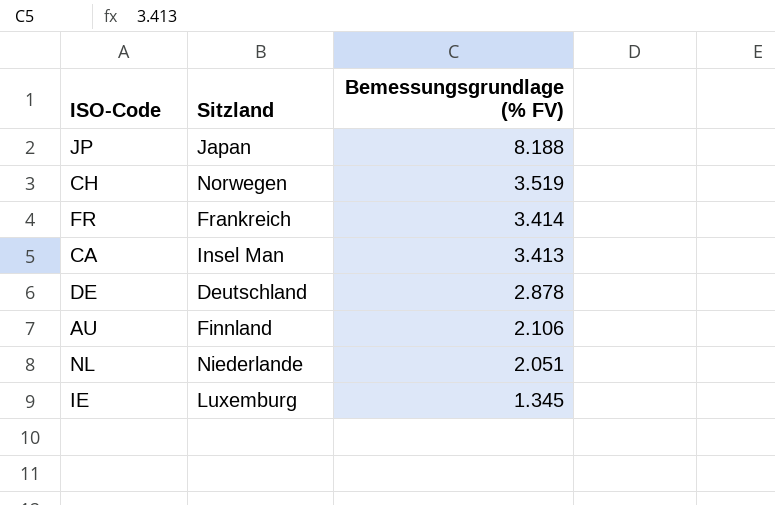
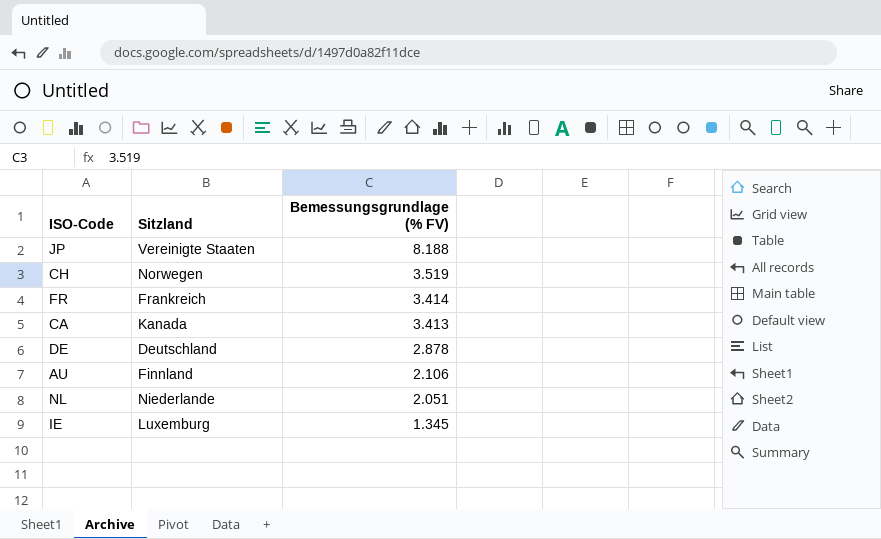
JP | Sitzland: Japan -> Vereinigte Staaten
CA | Sitzland: Insel Man -> Kanada

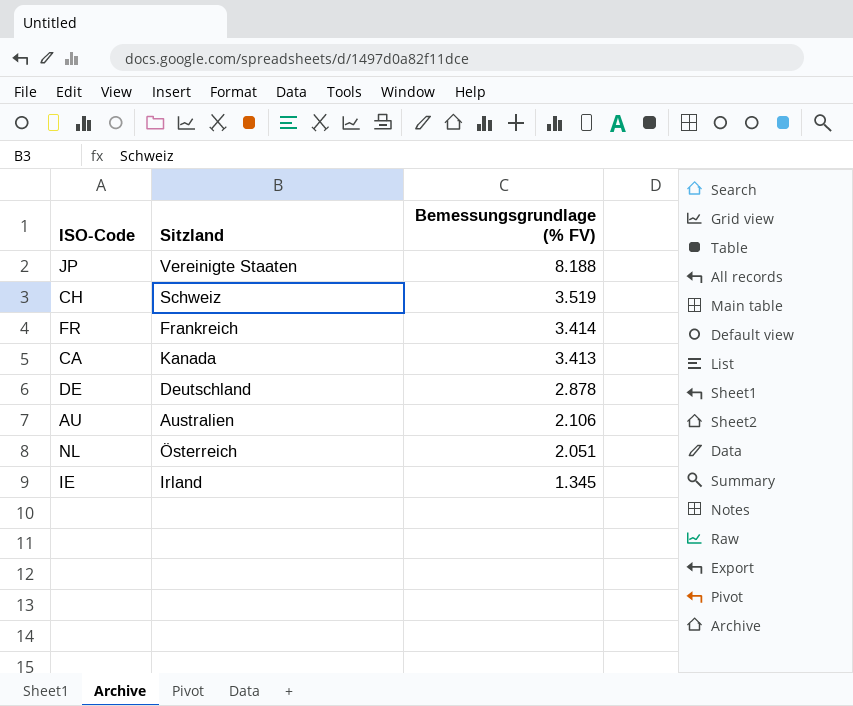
CH | Sitzland: Norwegen -> Schweiz
AU | Sitzland: Finnland -> Australien
NL | Sitzland: Niederlande -> Österreich
IE | Sitzland: Luxemburg -> Irland

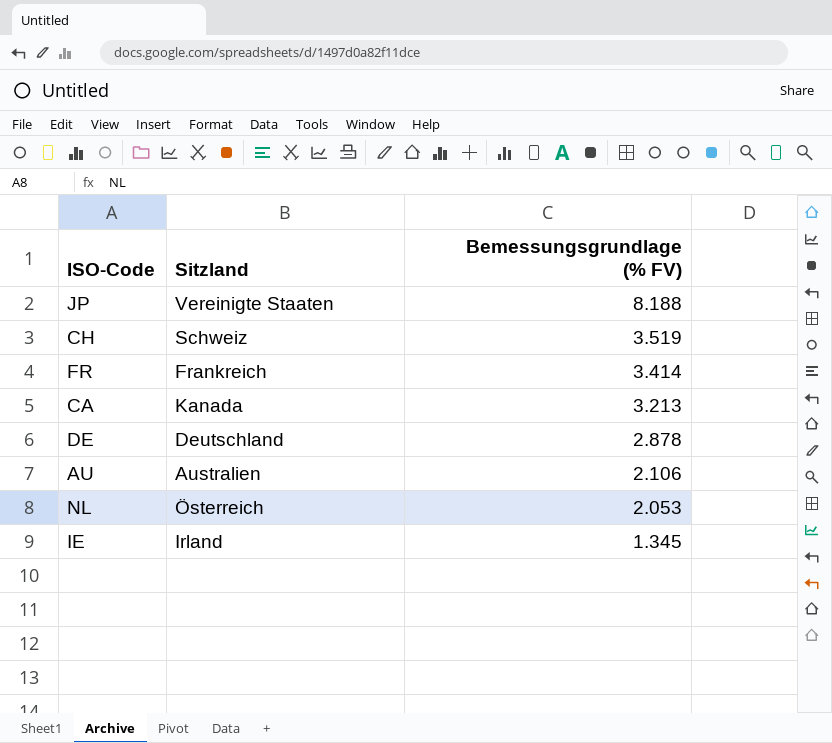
CA | Bemessungsgrundlage (% FV): 3.413 -> 3.213
NL | Bemessungsgrundlage (% FV): 2.051 -> 2.053

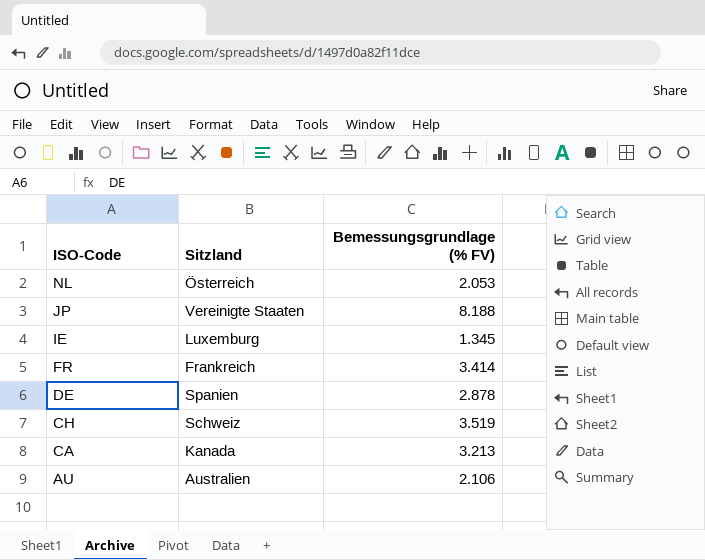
row order: Bemessungsgrundlage (% FV) descending -> ISO-Code descending
IE | Sitzland: Irland -> Luxemburg
DE | Sitzland: Deutschland -> Spanien

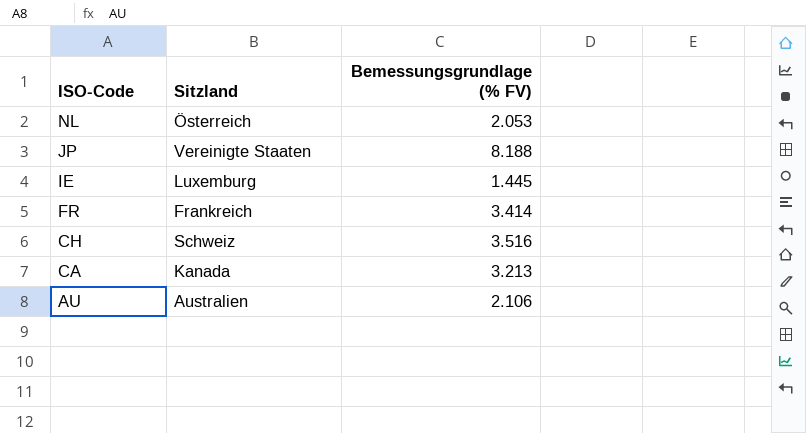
row DE: Spanien | 2.878 -> none
IE | Bemessungsgrundlage (% FV): 1.345 -> 1.445
CH | Bemessungsgrundlage (% FV): 3.519 -> 3.516

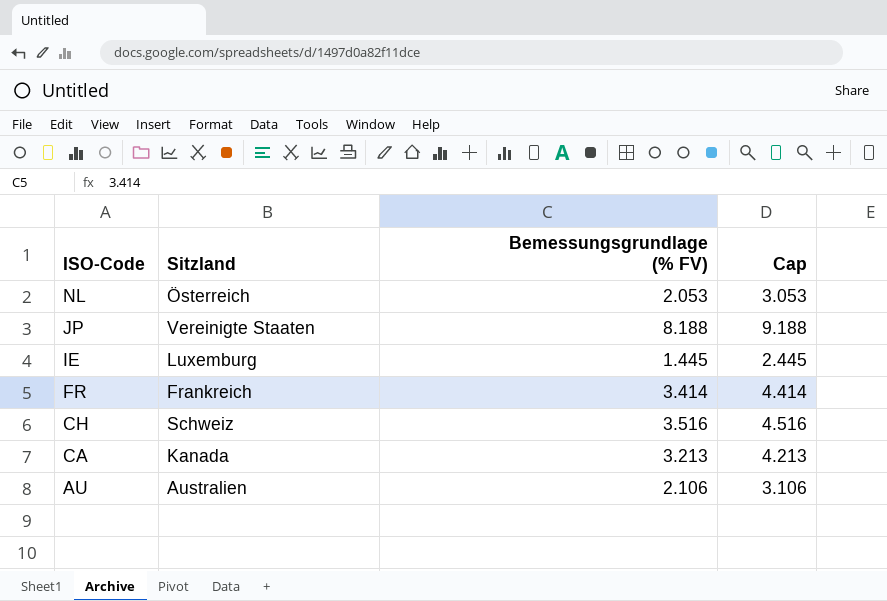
column Cap | formula: none -> [Bemessungsgrundlage (% FV)] + 1

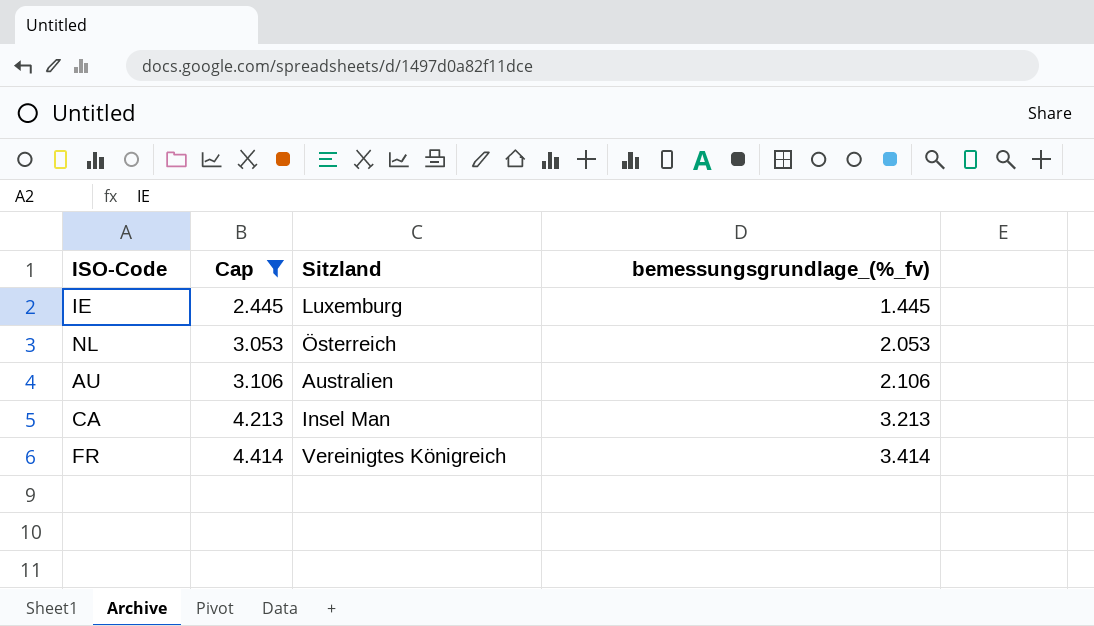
filter: none -> Cap <= 4.414
row order: ISO-Code descending -> Cap ascending
column Cap | position: 4 -> 2
column name: Bemessungsgrundlage (% FV) -> bemessungsgrundlage_(%_fv)
CA | Sitzland: Kanada -> Insel Man
FR | Sitzland: Frankreich -> Vereinigtes Königreich

